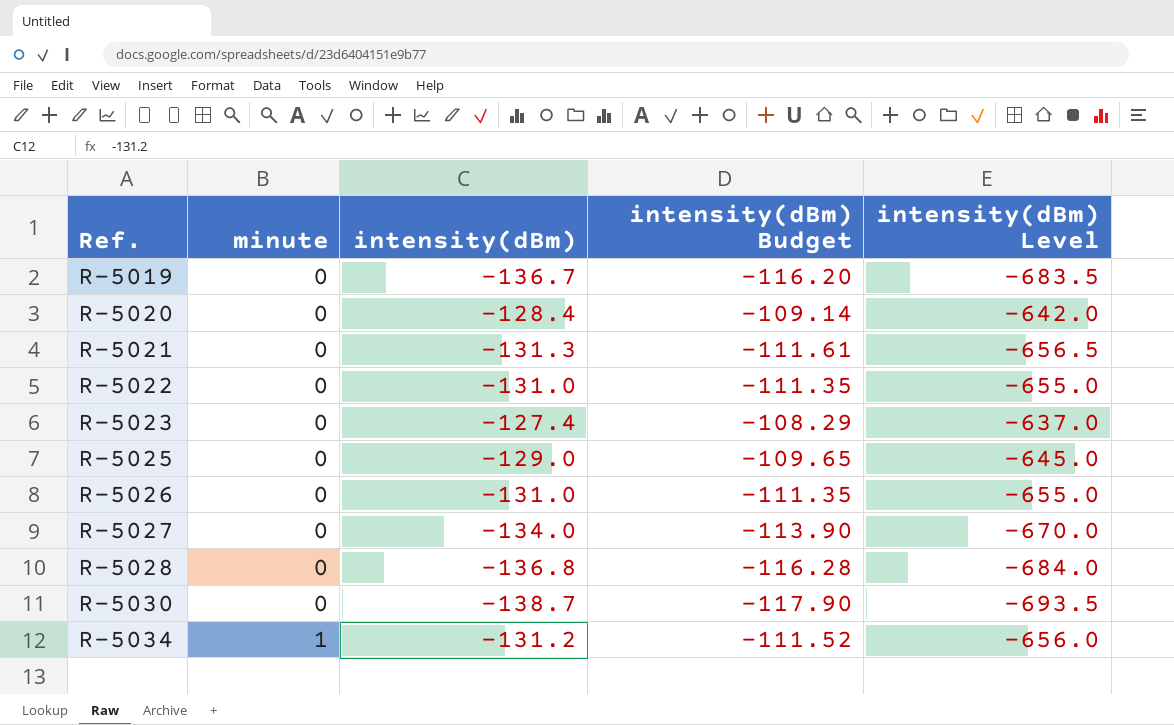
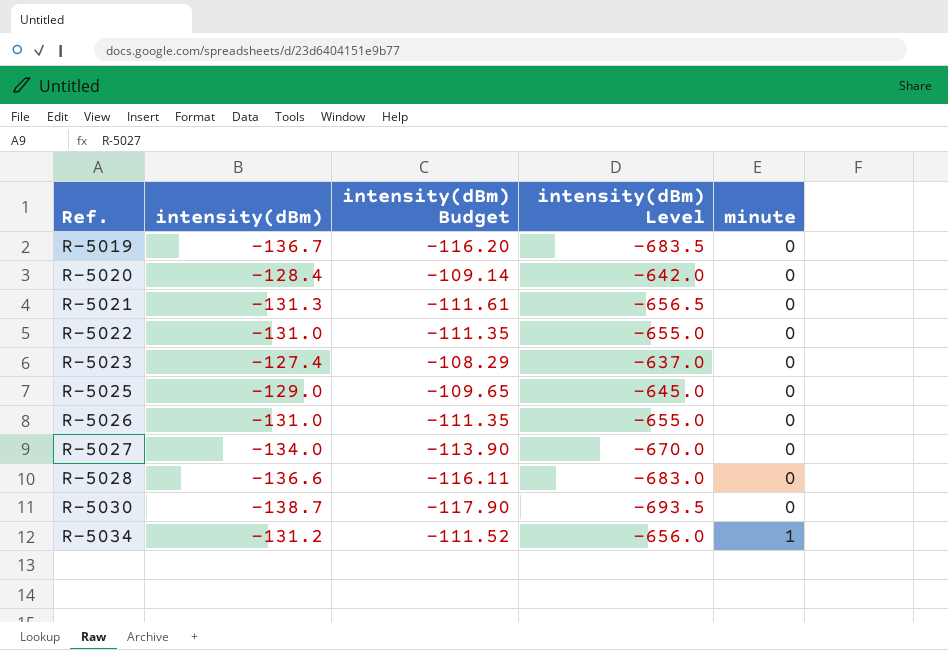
column minute | position: 2 -> 5
R-5028 | intensity(dBm): -136.8 -> -136.6
R-5028 | intensity(dBm) Budget: -116.28 -> -116.11
R-5028 | intensity(dBm) Level: -684.0 -> -683.0

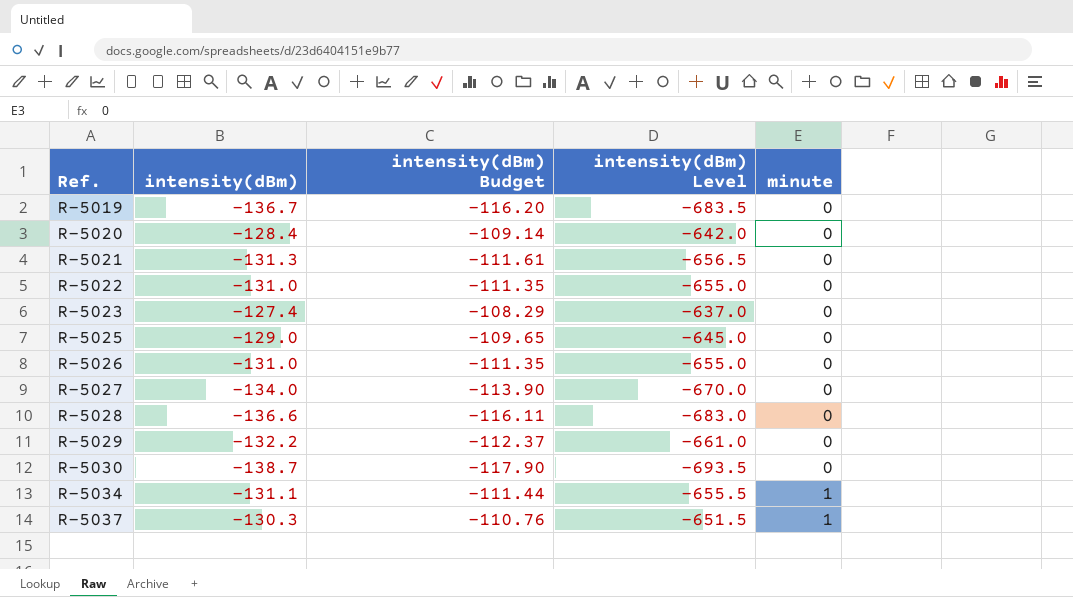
row R-5029: none -> -132.2 | -112.37 | -661.0 | 0
R-5034 | intensity(dBm): -131.2 -> -131.1
R-5034 | intensity(dBm) Budget: -111.52 -> -111.44
R-5034 | intensity(dBm) Level: -656.0 -> -655.5
row R-5037: none -> -130.3 | -110.76 | -651.5 | 1

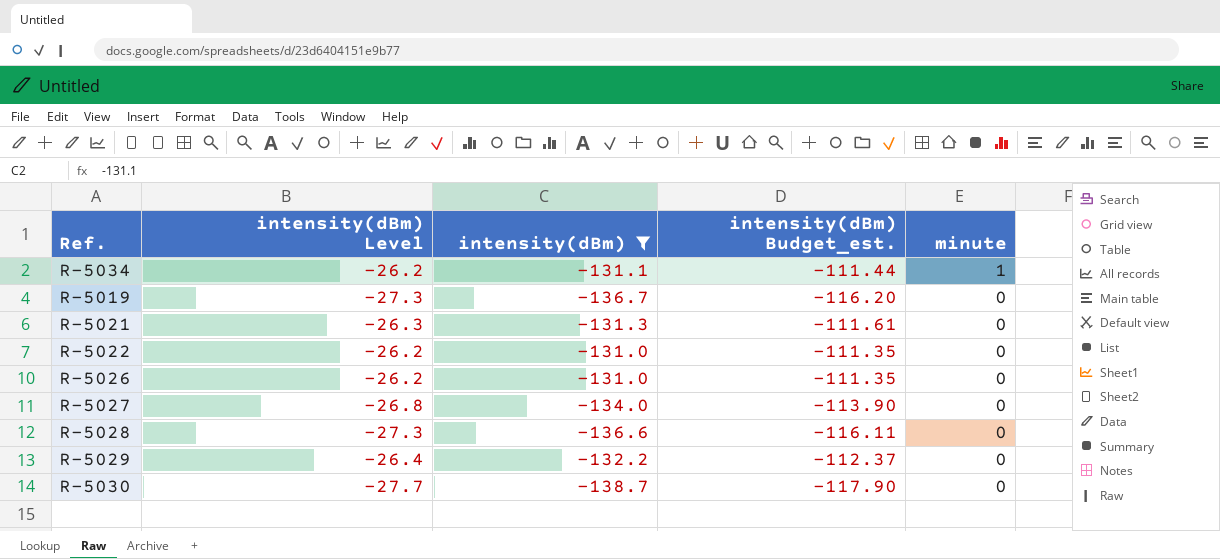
filter: none -> intensity(dBm) <= -131.0
row order: Ref. ascending -> minute descending
column intensity(dBm) Level | formula: [intensity(dBm)] * 5 -> [intensity(dBm)] * 0.2
column intensity(dBm) Level | position: 4 -> 2
column name: intensity(dBm) Budget -> intensity(dBm) Budget_est.

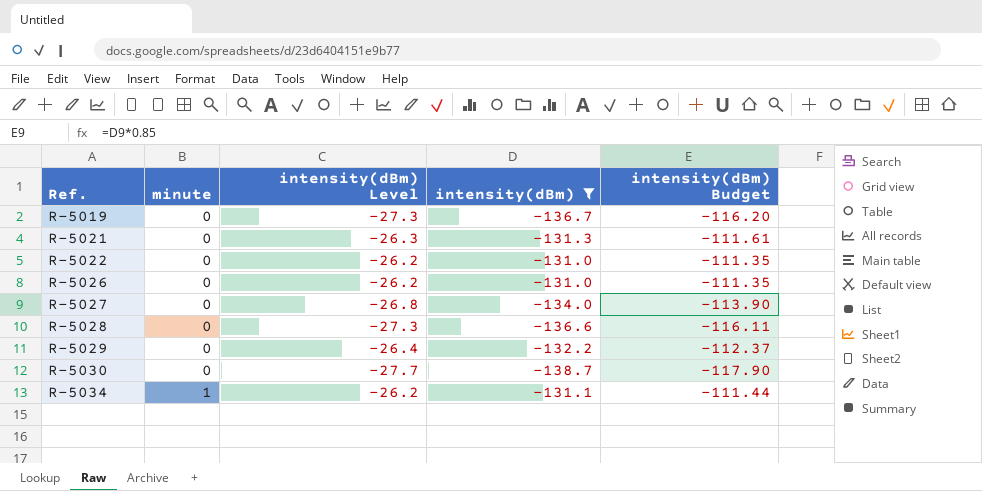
row order: minute descending -> Ref. ascending
column minute | position: 5 -> 2
column name: intensity(dBm) Budget_est. -> intensity(dBm) Budget

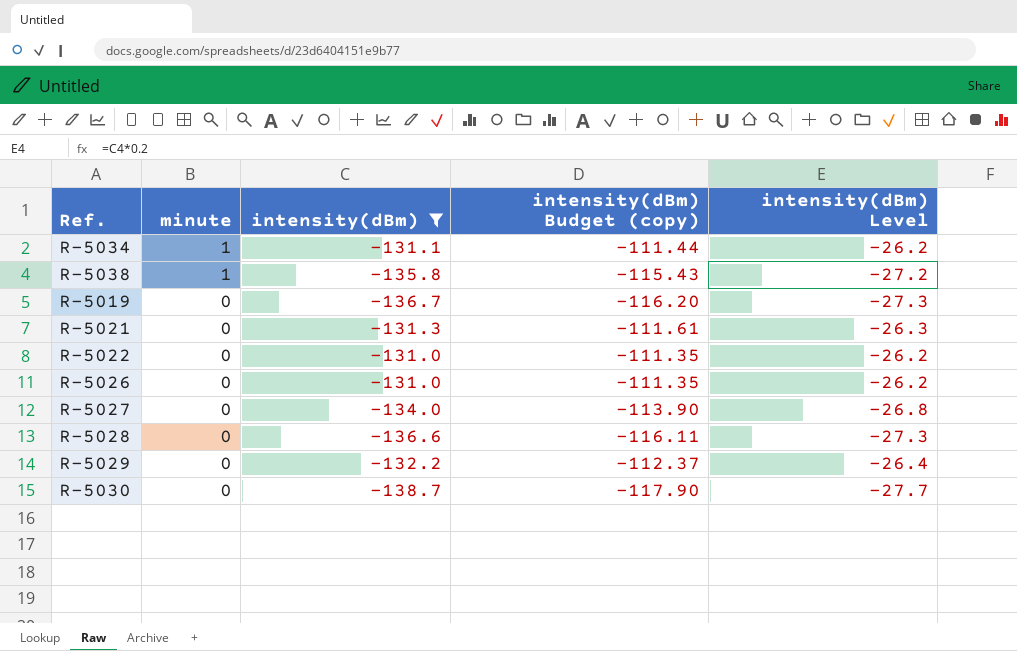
row order: Ref. ascending -> minute descending
column name: intensity(dBm) Budget -> intensity(dBm) Budget (copy)
column intensity(dBm) Level | position: 3 -> 5
row R-5038: none -> 1 | -135.8 | -115.43 | -27.2

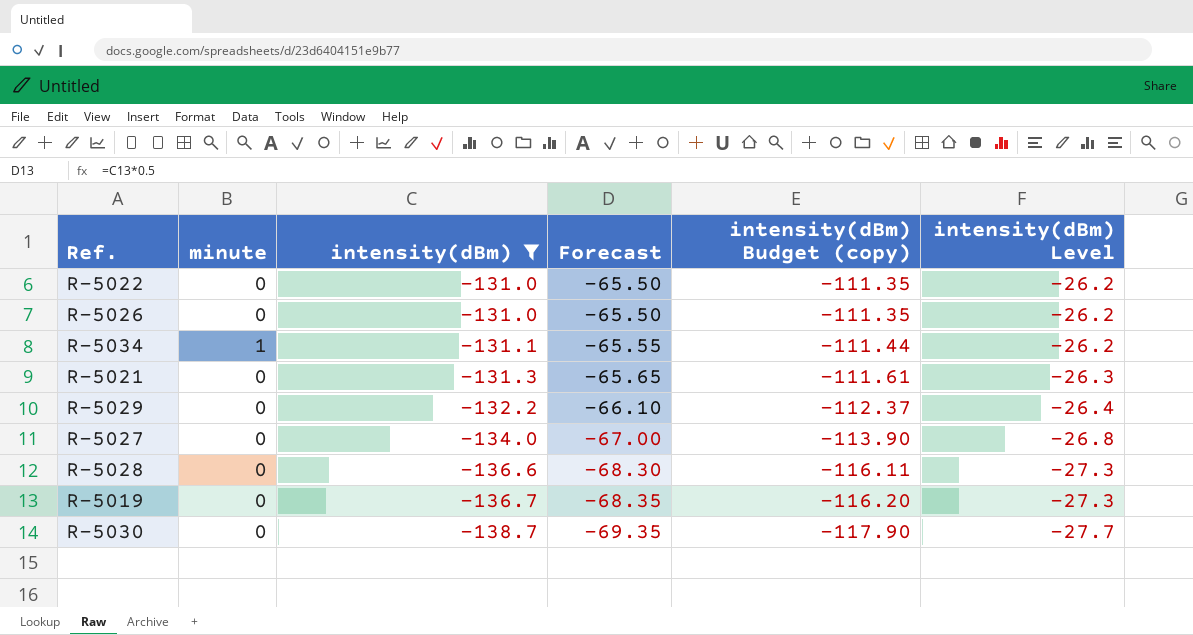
row order: minute descending -> intensity(dBm) descending
column Forecast | formula: none -> [intensity(dBm)] * 0.5
row R-5038: 1 | -135.8 | -115.43 | -27.2 -> none

